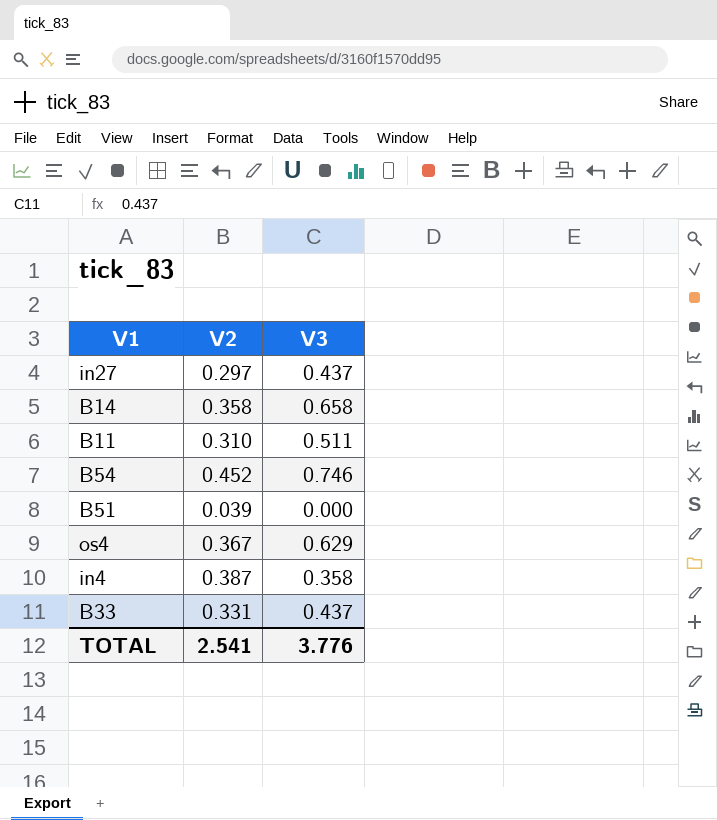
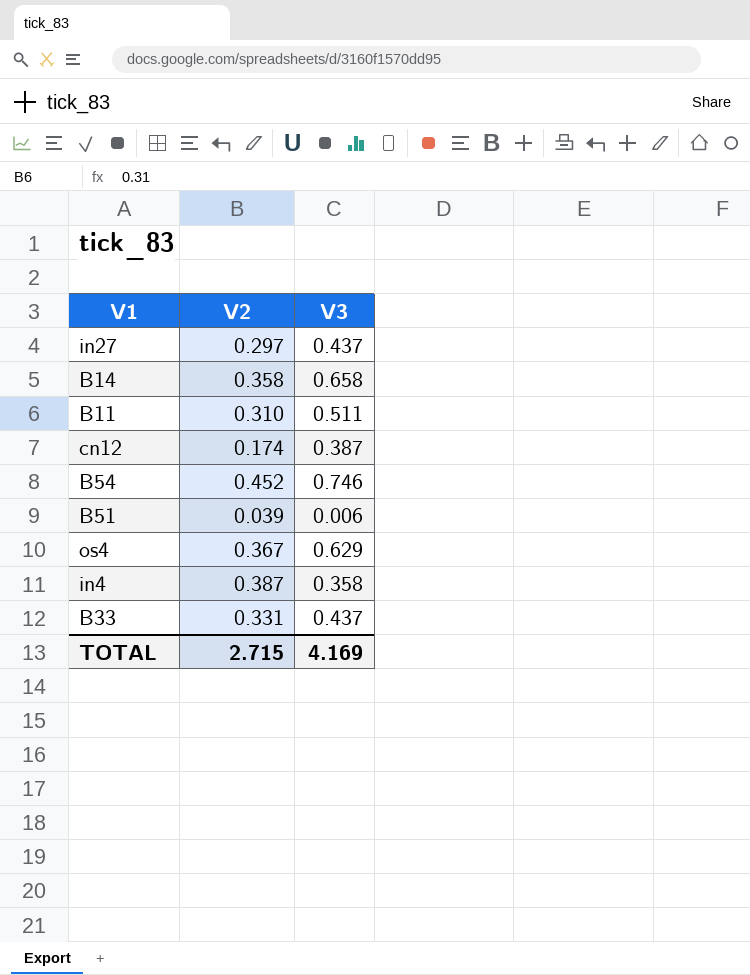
row cn12: none -> 0.174 | 0.387
B51 | V3: 0.000 -> 0.006
TOTAL | V2: 2.541 -> 2.715
TOTAL | V3: 3.776 -> 4.169

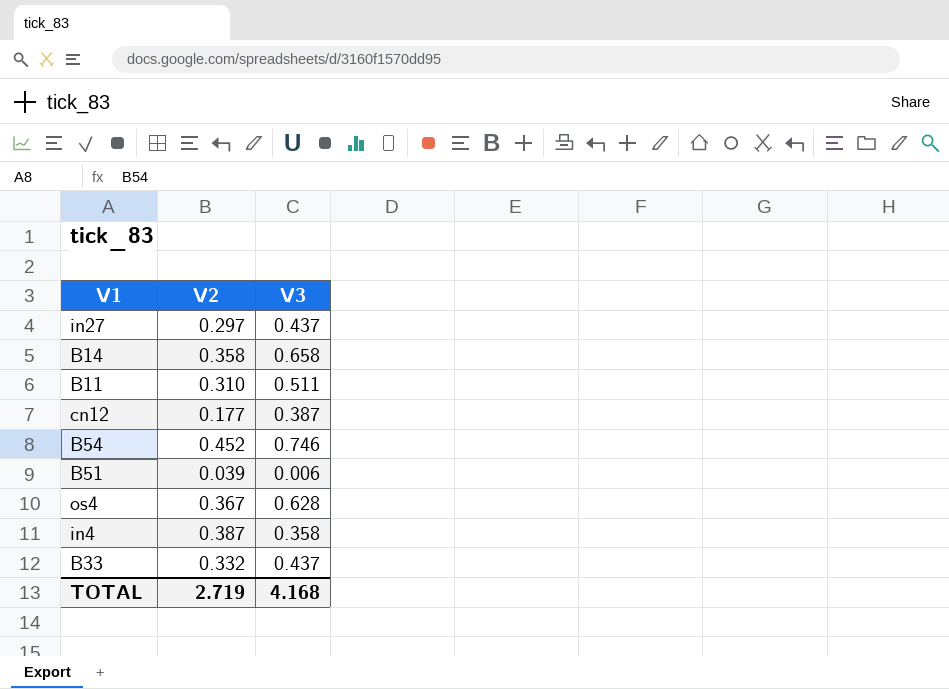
cn12 | V2: 0.174 -> 0.177
os4 | V3: 0.629 -> 0.628
B33 | V2: 0.331 -> 0.332
TOTAL | V2: 2.715 -> 2.719
TOTAL | V3: 4.169 -> 4.168

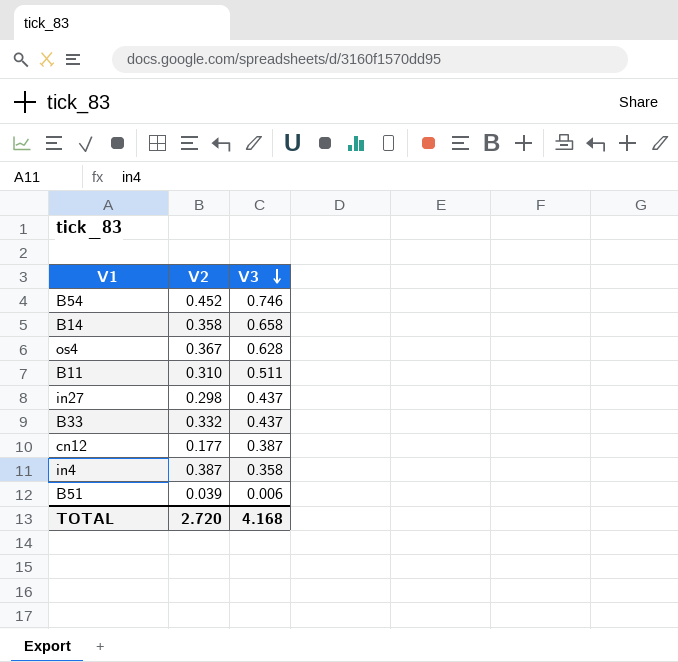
row order: none -> V3 descending
in27 | V2: 0.297 -> 0.298
TOTAL | V2: 2.719 -> 2.720

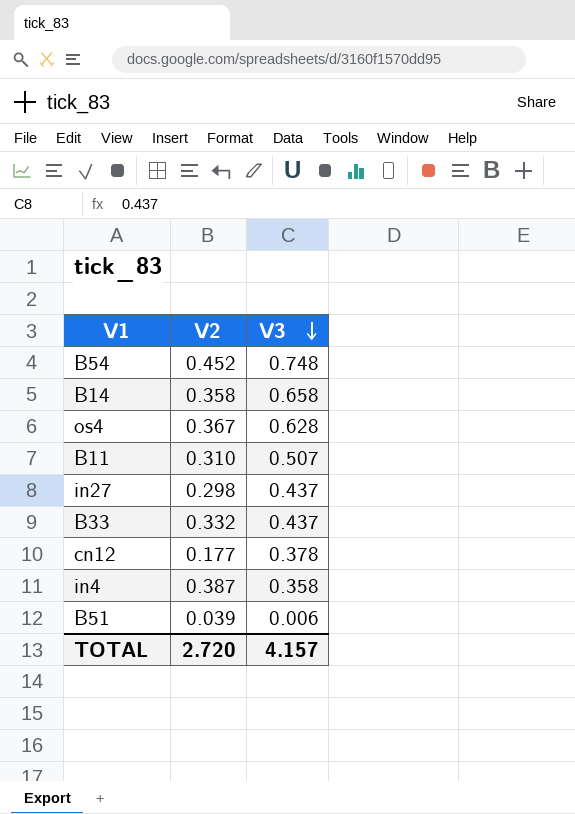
B54 | V3: 0.746 -> 0.748
B11 | V3: 0.511 -> 0.507
cn12 | V3: 0.387 -> 0.378
TOTAL | V3: 4.168 -> 4.157

